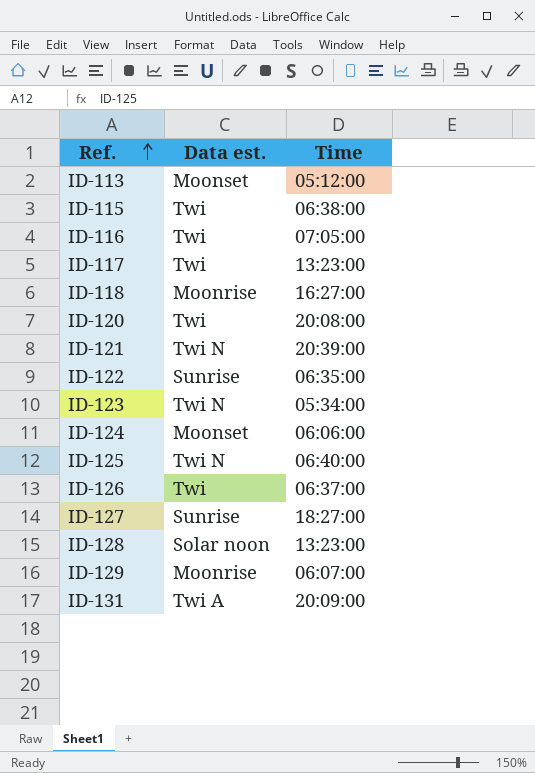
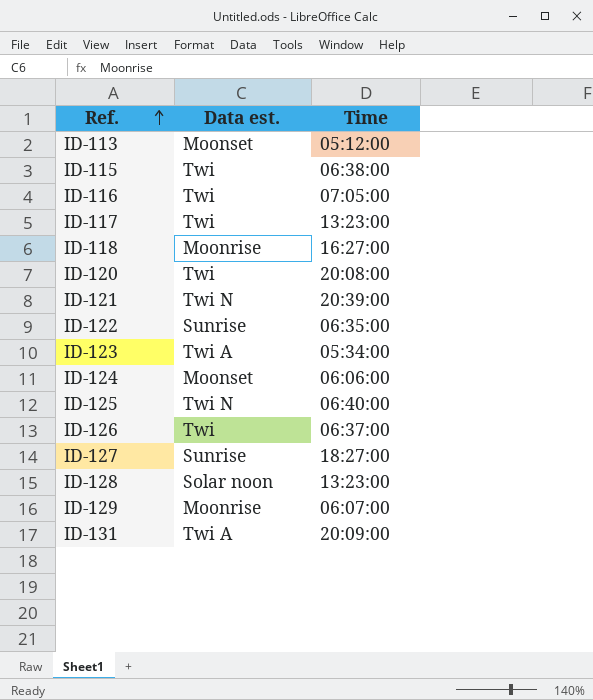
ID-123 | Data est.: Twi N -> Twi A

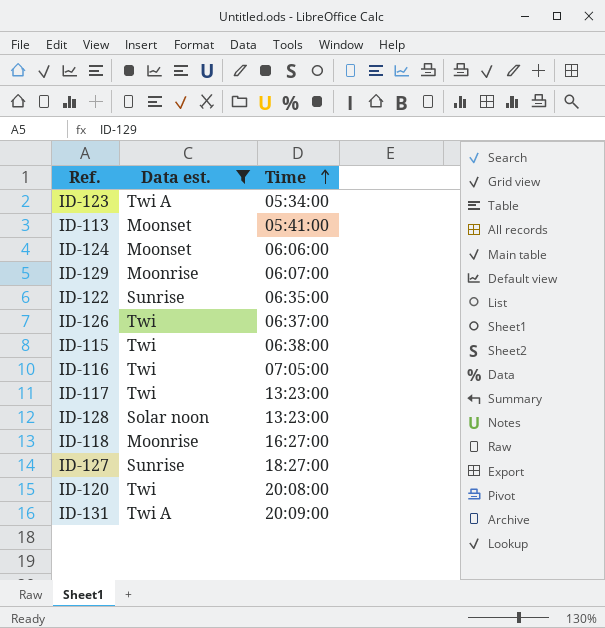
filter: none -> Data est. != Twi N
row order: Ref. ascending -> Time ascending
ID-113 | Time: 05:12:00 -> 05:41:00

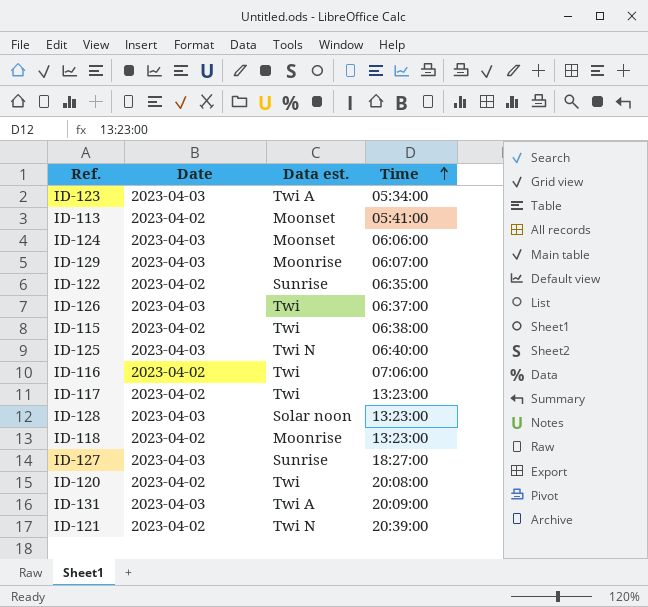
filter: Data est. != Twi N -> none
column Date | position: none -> 2
ID-116 | Time: 07:05:00 -> 07:06:00
ID-118 | Time: 16:27:00 -> 13:23:00

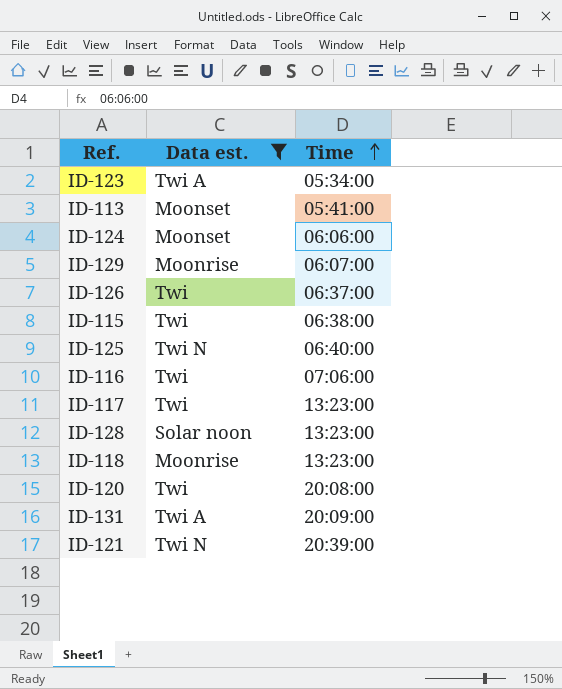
filter: none -> Data est. != Sunrise
column Date | position: 2 -> none

